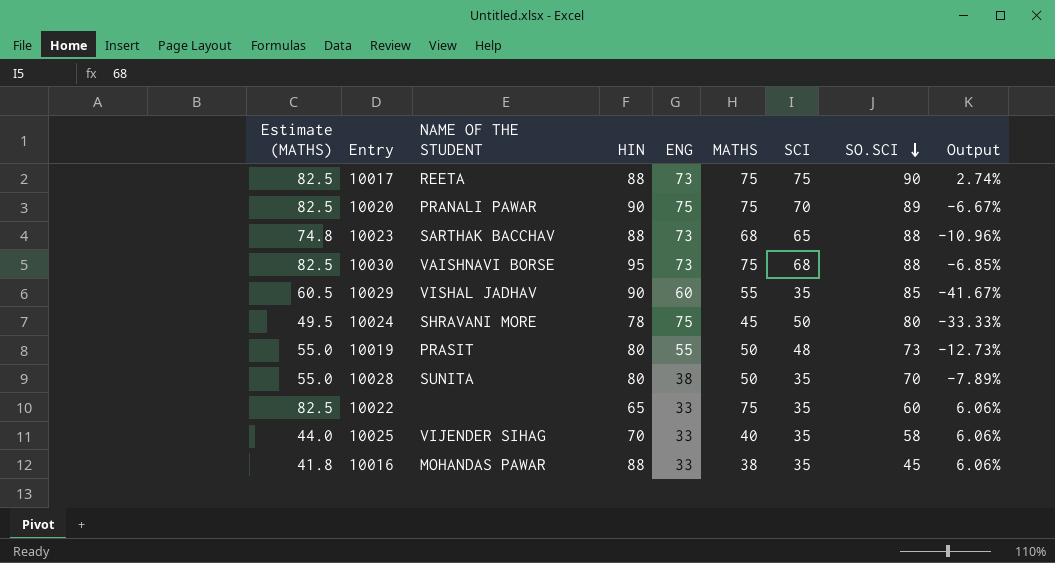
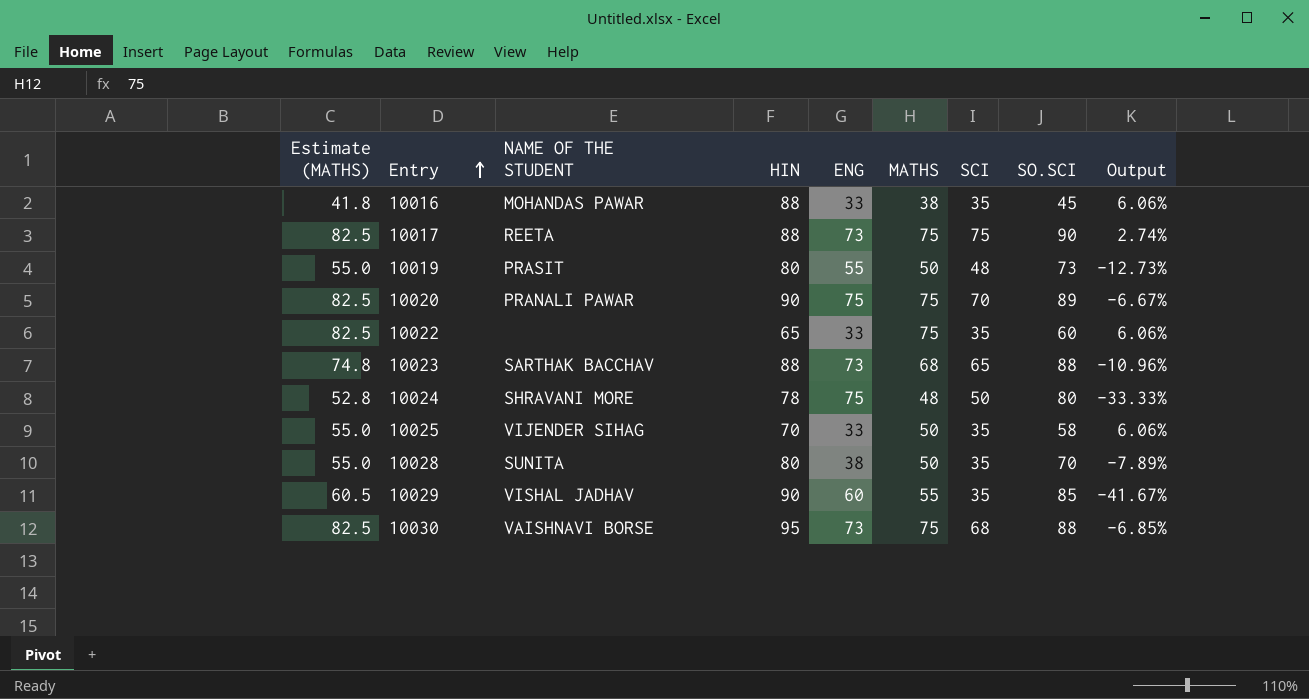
row order: SO.SCI descending -> Entry ascending
10024 | Estimate (MATHS): 49.5 -> 52.8
10024 | MATHS: 45 -> 48
10025 | Estimate (MATHS): 44.0 -> 55.0
10025 | MATHS: 40 -> 50

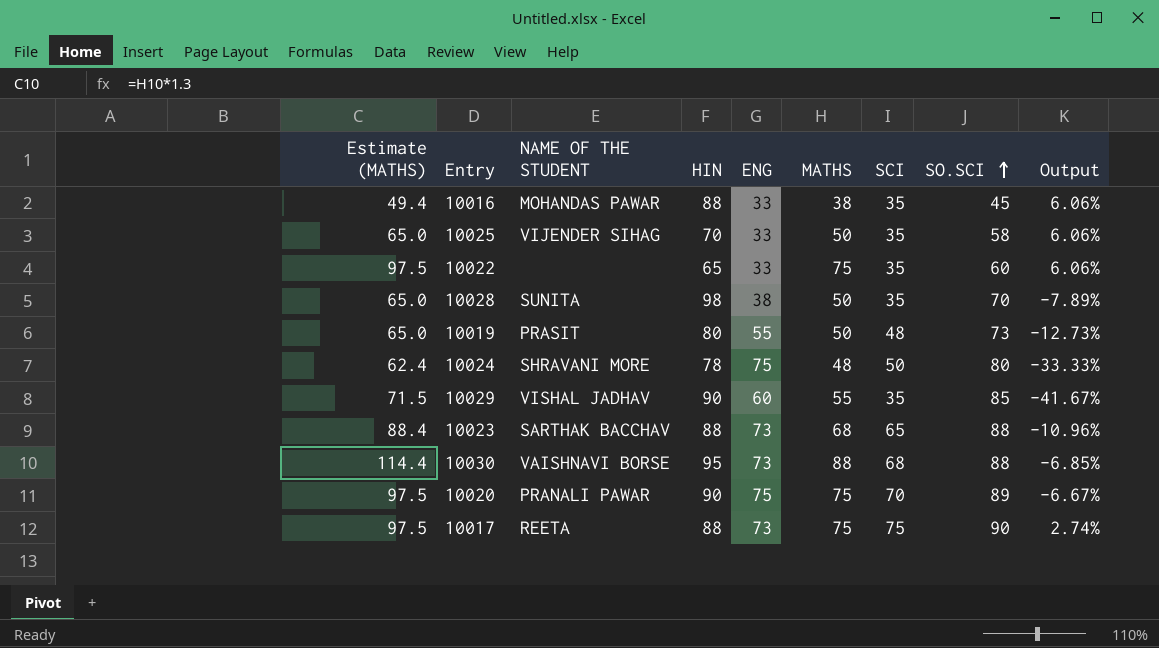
row order: Entry ascending -> SO.SCI ascending
column Estimate (MATHS) | formula: [MATHS] * 1.1 -> [MATHS] * 1.3
10028 | HIN: 80 -> 98
10030 | MATHS: 75 -> 88

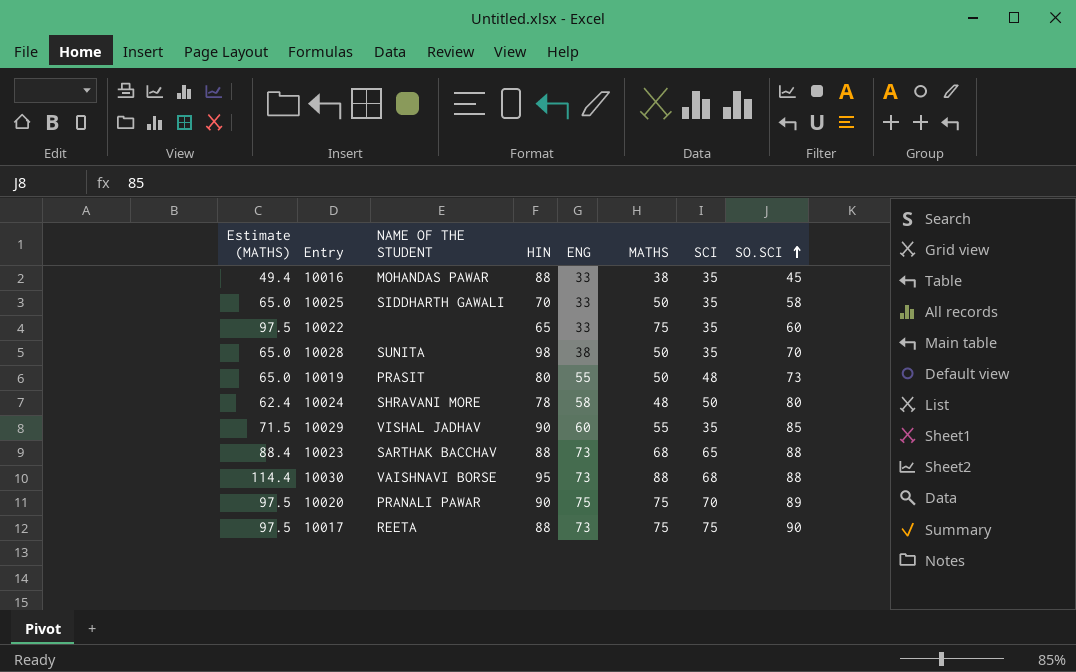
column Output | formula: ([SCI] - [ENG]) / [ENG] -> none
10025 | NAME OF THE STUDENT: VIJENDER SIHAG -> SIDDHARTH GAWALI
10024 | ENG: 75 -> 58

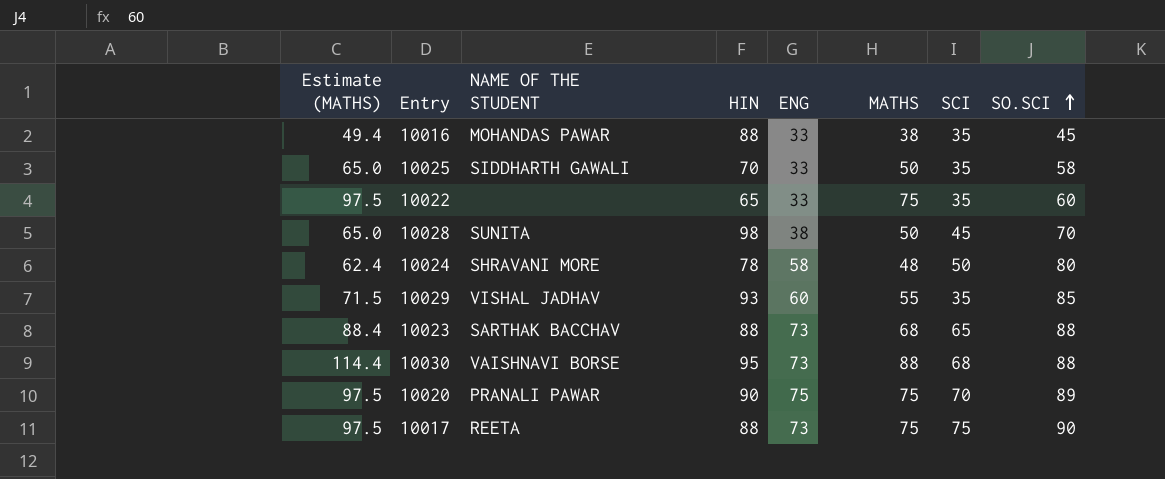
row 10019: 65.0 | PRASIT | 80 | 55 | 50 | 48 | 73 -> none
10028 | SCI: 35 -> 45
10029 | HIN: 90 -> 93

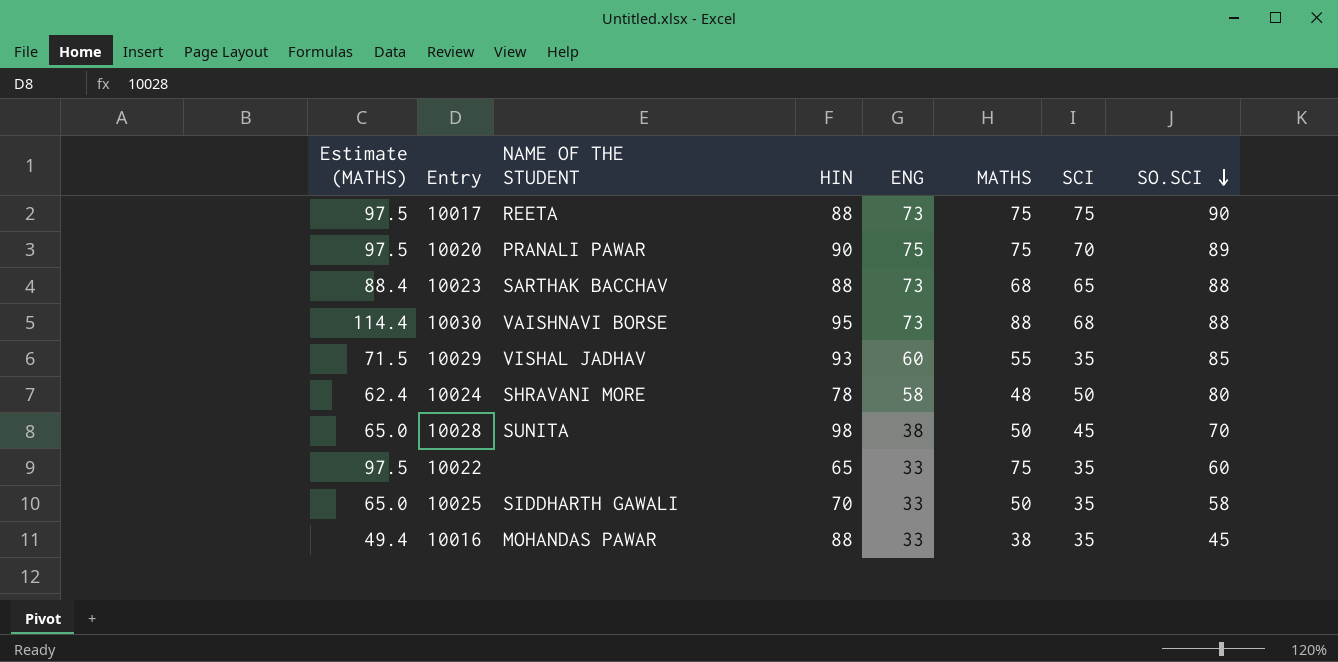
row order: SO.SCI ascending -> SO.SCI descending

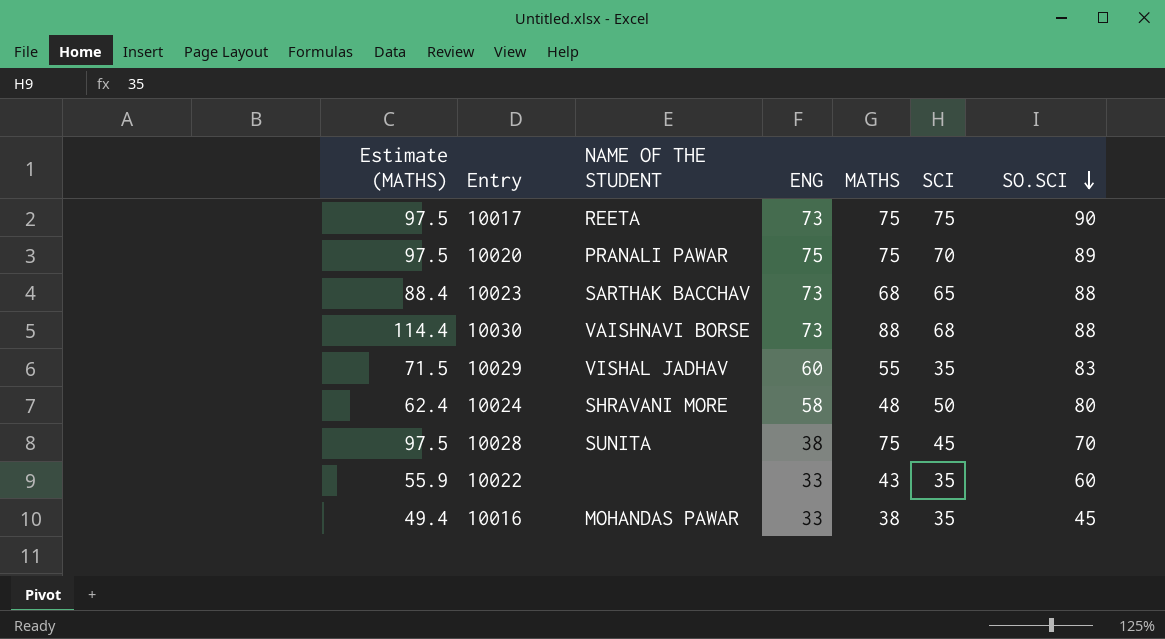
column HIN | position: 4 -> none
row 10025: 65.0 | SIDDHARTH GAWALI | 70 | 33 | 50 | 35 | 58 -> none
10029 | SO.SCI: 85 -> 83
10028 | Estimate (MATHS): 65.0 -> 97.5
10028 | MATHS: 50 -> 75
10022 | Estimate (MATHS): 97.5 -> 55.9
10022 | MATHS: 75 -> 43

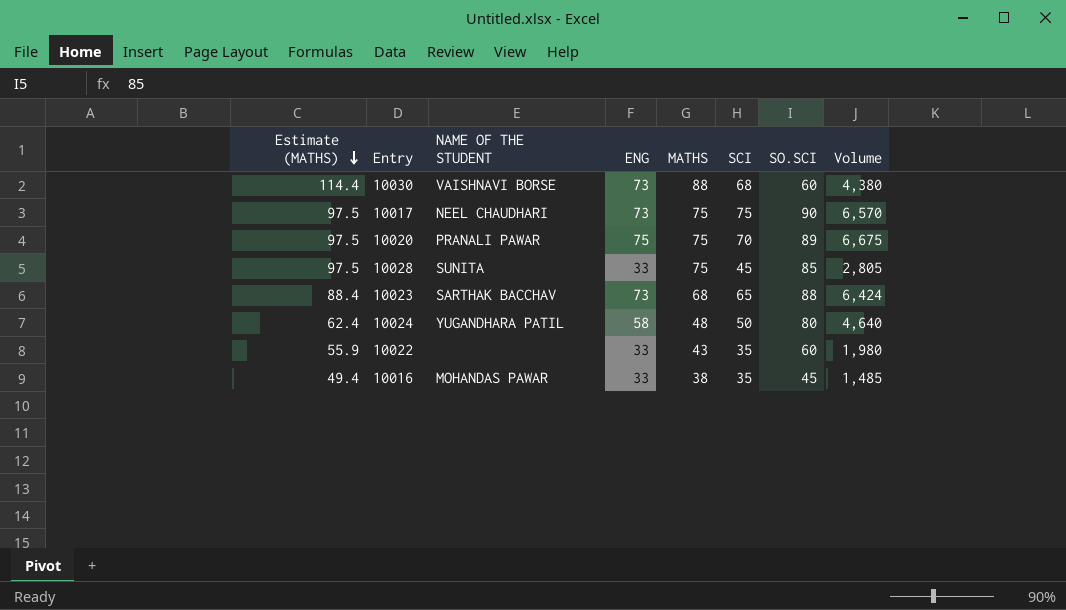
row order: SO.SCI descending -> Estimate (MATHS) descending
column Volume | formula: none -> [ENG] * [SO.SCI]
row 10029: 71.5 | VISHAL JADHAV | 60 | 55 | 35 | 83 -> none
10030 | SO.SCI: 88 -> 60
10017 | NAME OF THE STUDENT: REETA -> NEEL CHAUDHARI
10028 | ENG: 38 -> 33
10028 | SO.SCI: 70 -> 85
10024 | NAME OF THE STUDENT: SHRAVANI MORE -> YUGANDHARA PATIL

